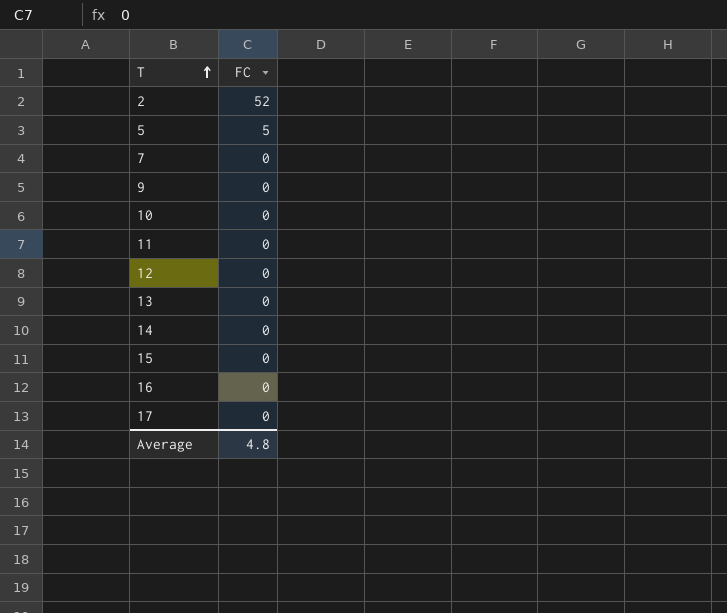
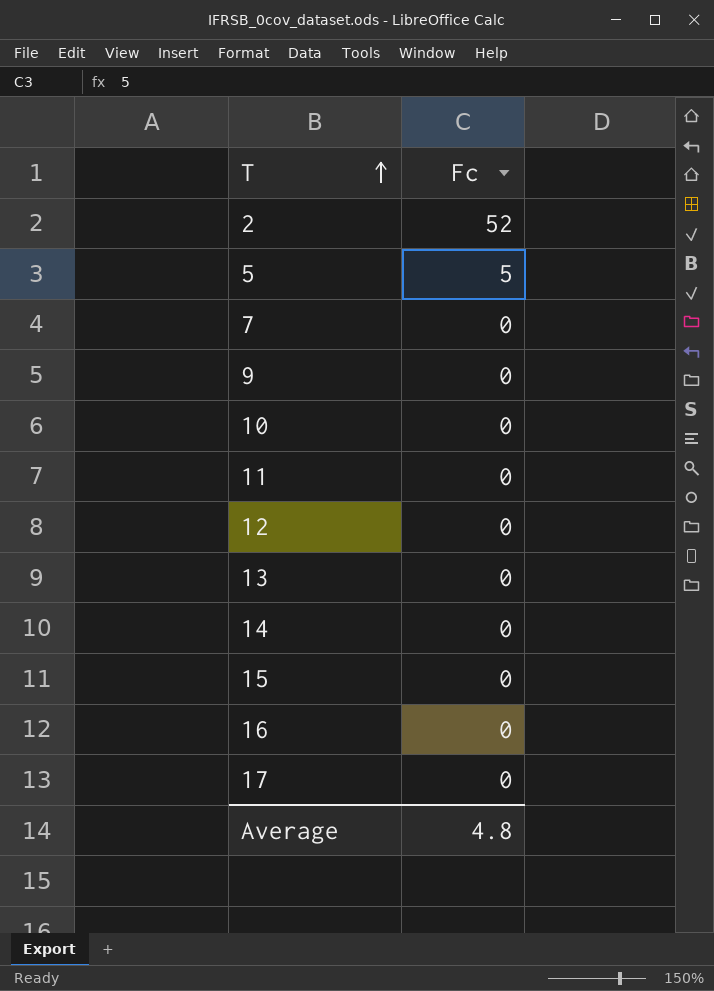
column name: FC -> Fc

